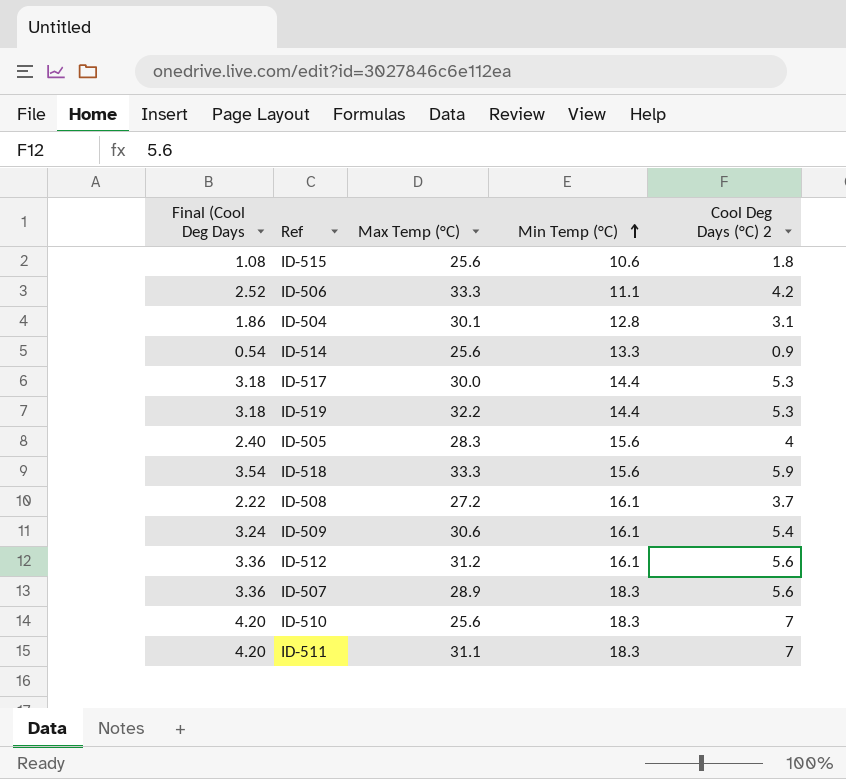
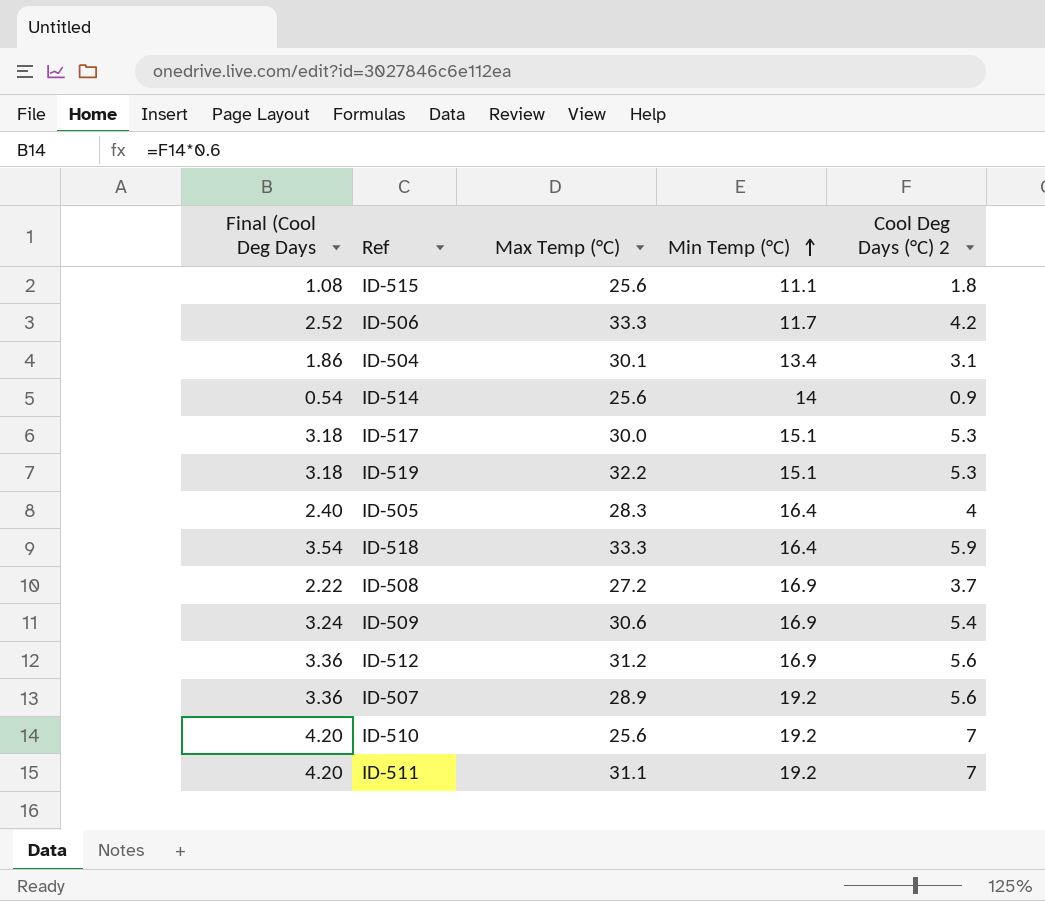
ID-515 | Min Temp (°C): 10.6 -> 11.1
ID-506 | Min Temp (°C): 11.1 -> 11.7
ID-504 | Min Temp (°C): 12.8 -> 13.4
ID-514 | Min Temp (°C): 13.3 -> 14
ID-517 | Min Temp (°C): 14.4 -> 15.1
ID-519 | Min Temp (°C): 14.4 -> 15.1
ID-505 | Min Temp (°C): 15.6 -> 16.4
ID-518 | Min Temp (°C): 15.6 -> 16.4
ID-508 | Min Temp (°C): 16.1 -> 16.9
ID-509 | Min Temp (°C): 16.1 -> 16.9
ID-512 | Min Temp (°C): 16.1 -> 16.9
ID-507 | Min Temp (°C): 18.3 -> 19.2
ID-510 | Min Temp (°C): 18.3 -> 19.2
ID-511 | Min Temp (°C): 18.3 -> 19.2

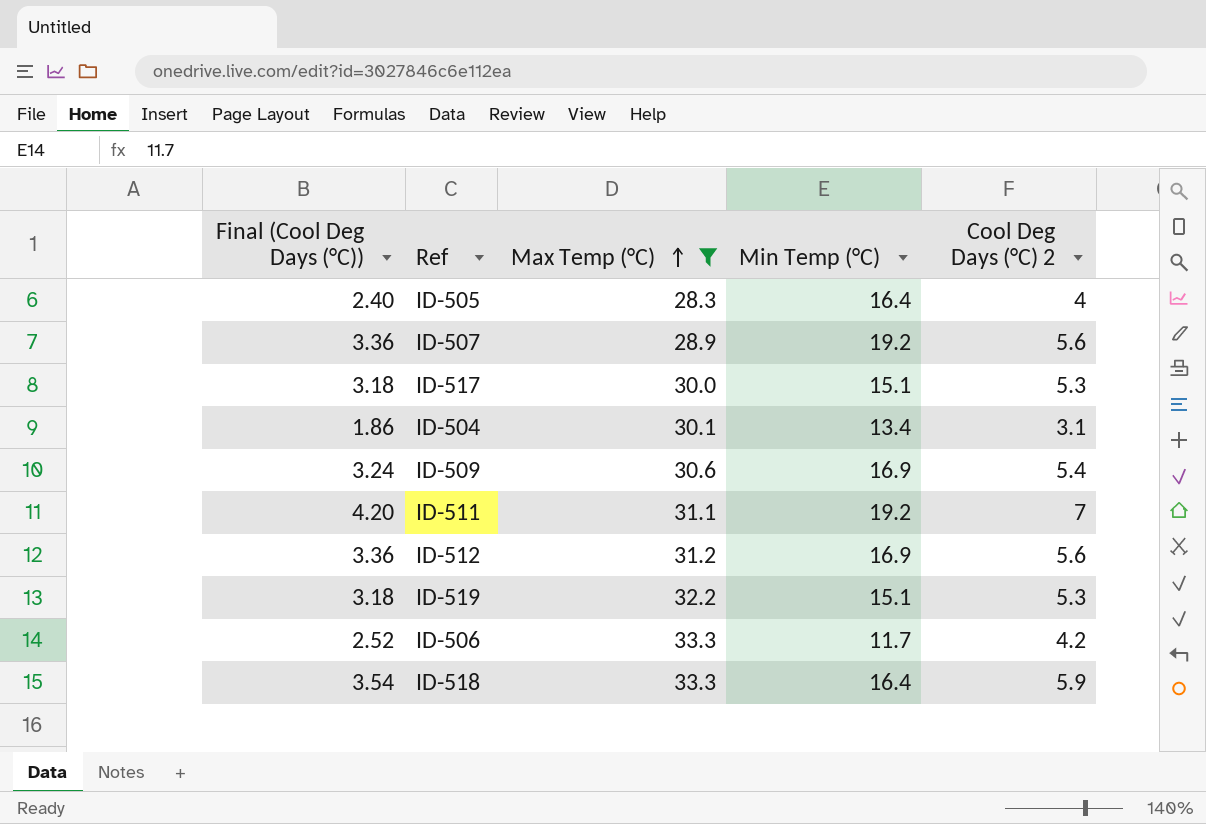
filter: none -> Max Temp (°C) >= 28.3
row order: Min Temp (°C) ascending -> Max Temp (°C) ascending
column name: Final (Cool Deg Days -> Final (Cool Deg Days (°C))

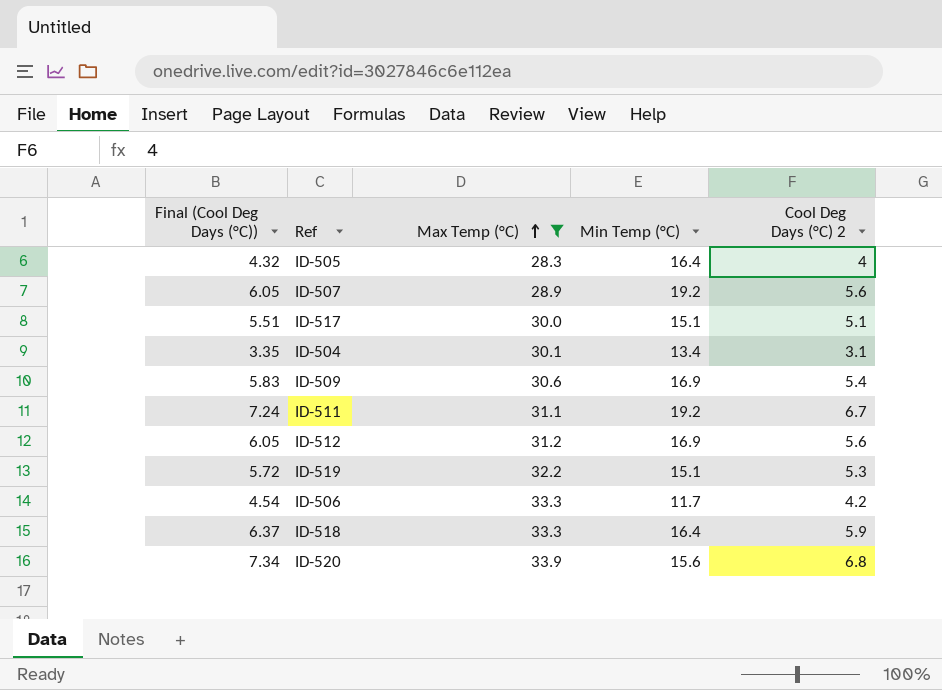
column Final (Cool Deg Days (°C)) | formula: [Cool Deg Days (°C) 2] * 0.6 -> [Cool Deg Days (°C) 2] * 1.08
ID-517 | Cool Deg Days (°C) 2: 5.3 -> 5.1
ID-511 | Cool Deg Days (°C) 2: 7 -> 6.7
row ID-520: none -> 7.34 | 33.9 | 15.6 | 6.8

